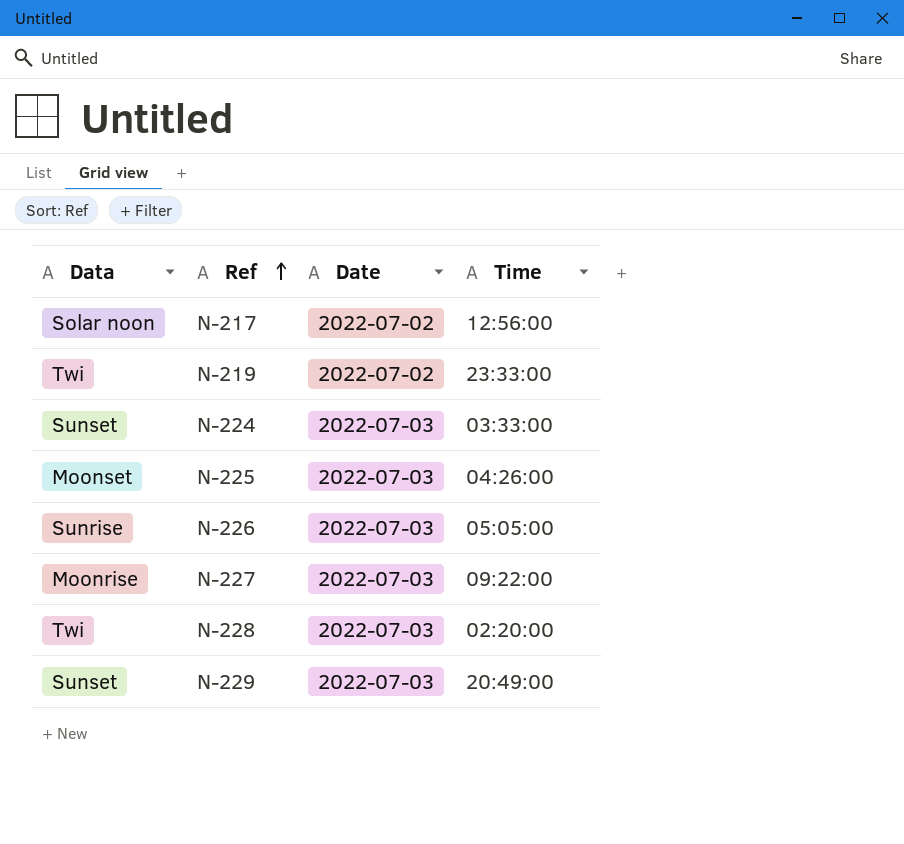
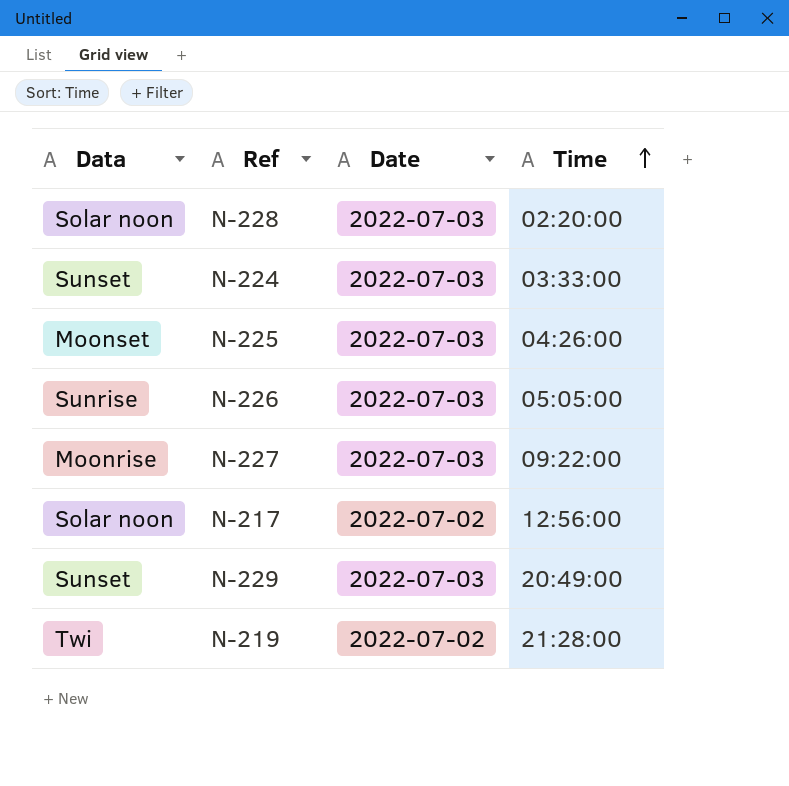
row order: Ref ascending -> Time ascending
N-228 | Data: Twi -> Solar noon
N-219 | Time: 23:33:00 -> 21:28:00

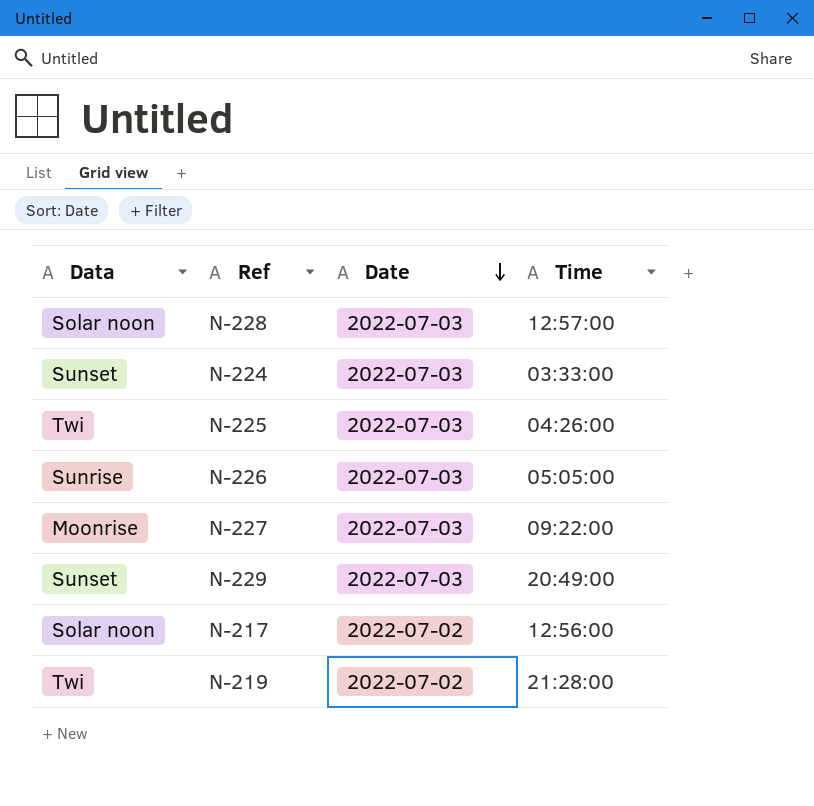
row order: Time ascending -> Date descending
N-228 | Time: 02:20:00 -> 12:57:00
N-225 | Data: Moonset -> Twi

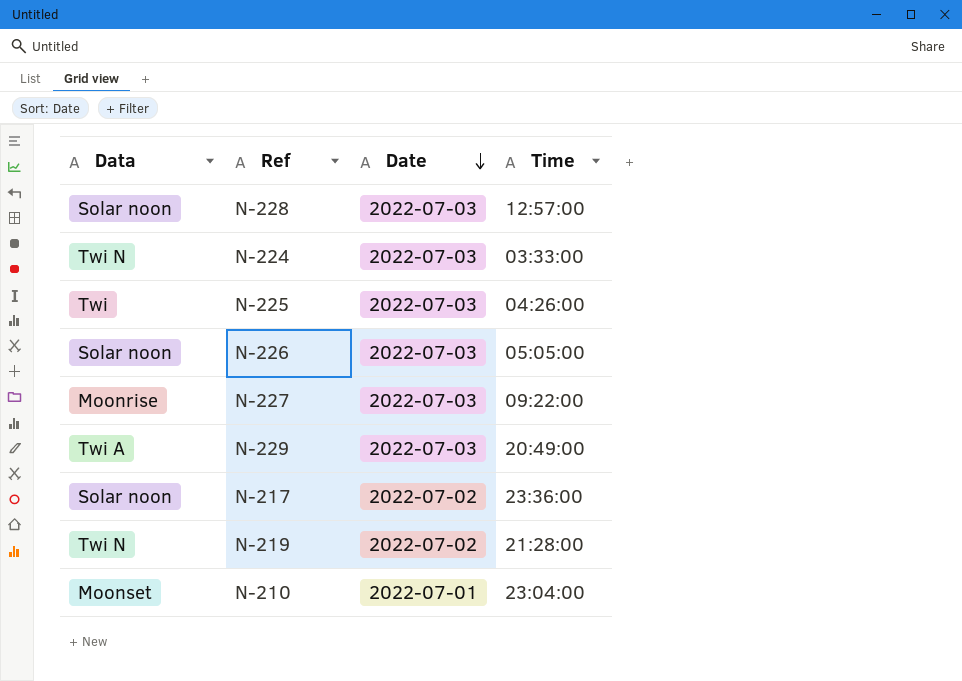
N-224 | Data: Sunset -> Twi N
N-226 | Data: Sunrise -> Solar noon
N-229 | Data: Sunset -> Twi A
N-217 | Time: 12:56:00 -> 23:36:00
N-219 | Data: Twi -> Twi N
row N-210: none -> Moonset | 2022-07-01 | 23:04:00

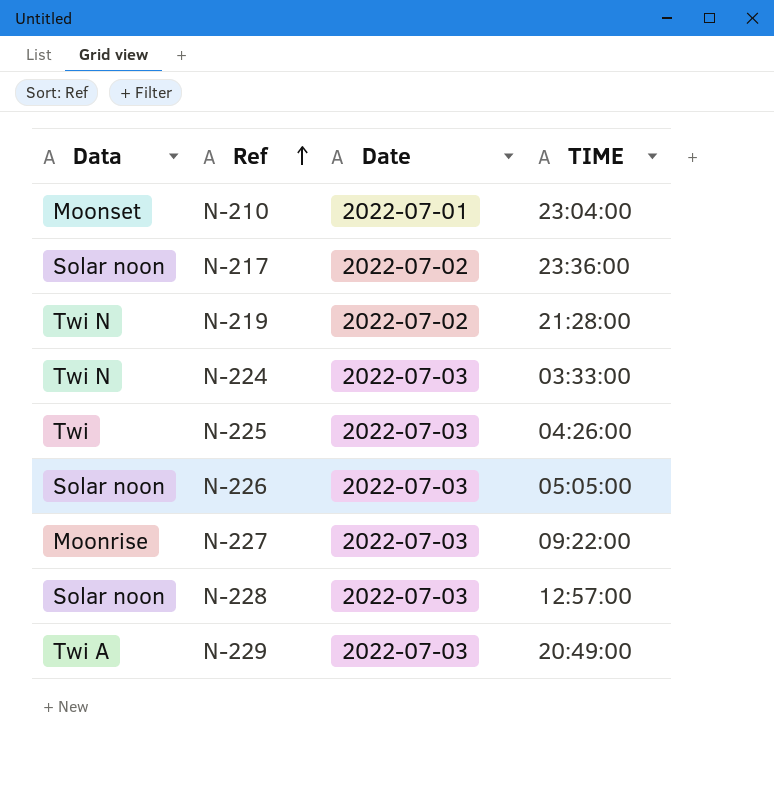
row order: Date descending -> Ref ascending
column name: Time -> TIME

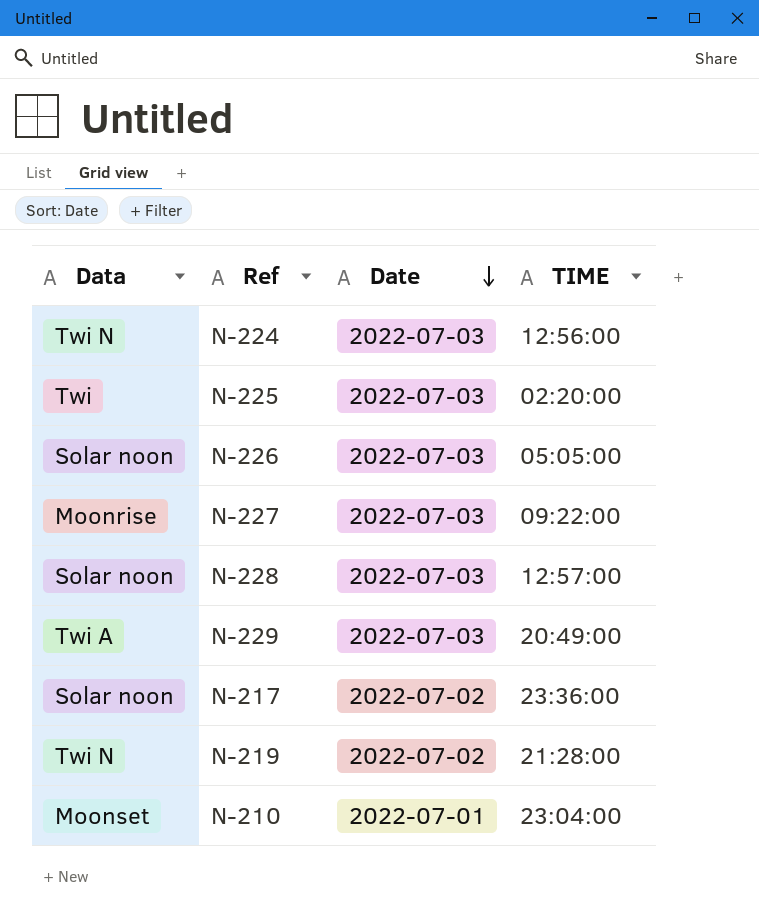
row order: Ref ascending -> Date descending
N-224 | TIME: 03:33:00 -> 12:56:00
N-225 | TIME: 04:26:00 -> 02:20:00

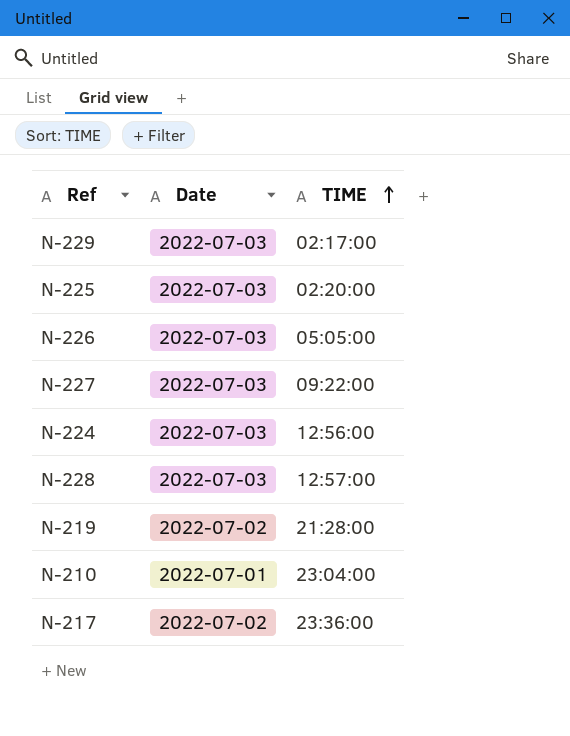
row order: Date descending -> TIME ascending
column Data | position: 1 -> none
N-229 | TIME: 20:49:00 -> 02:17:00

